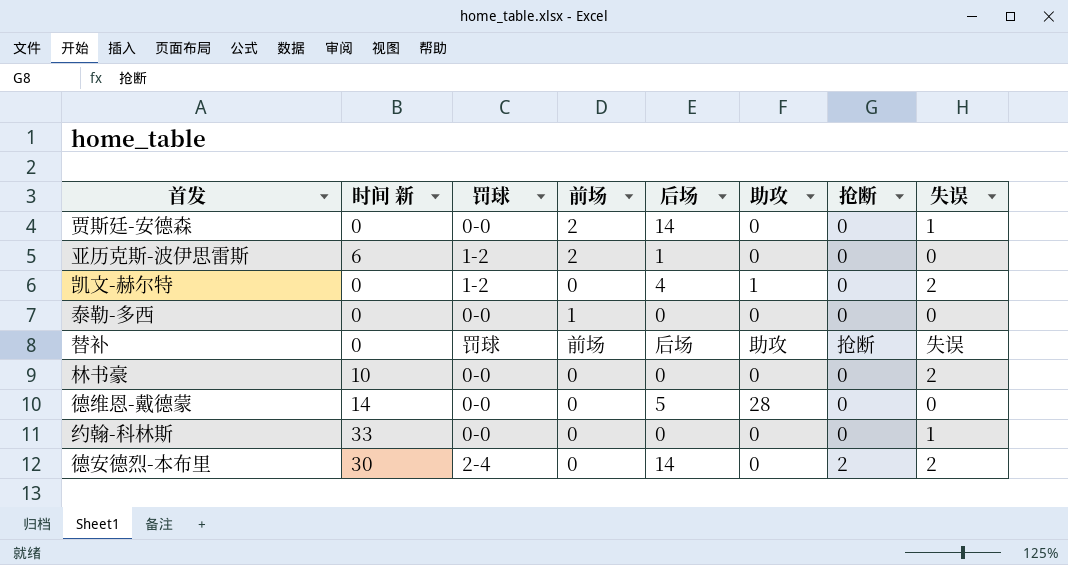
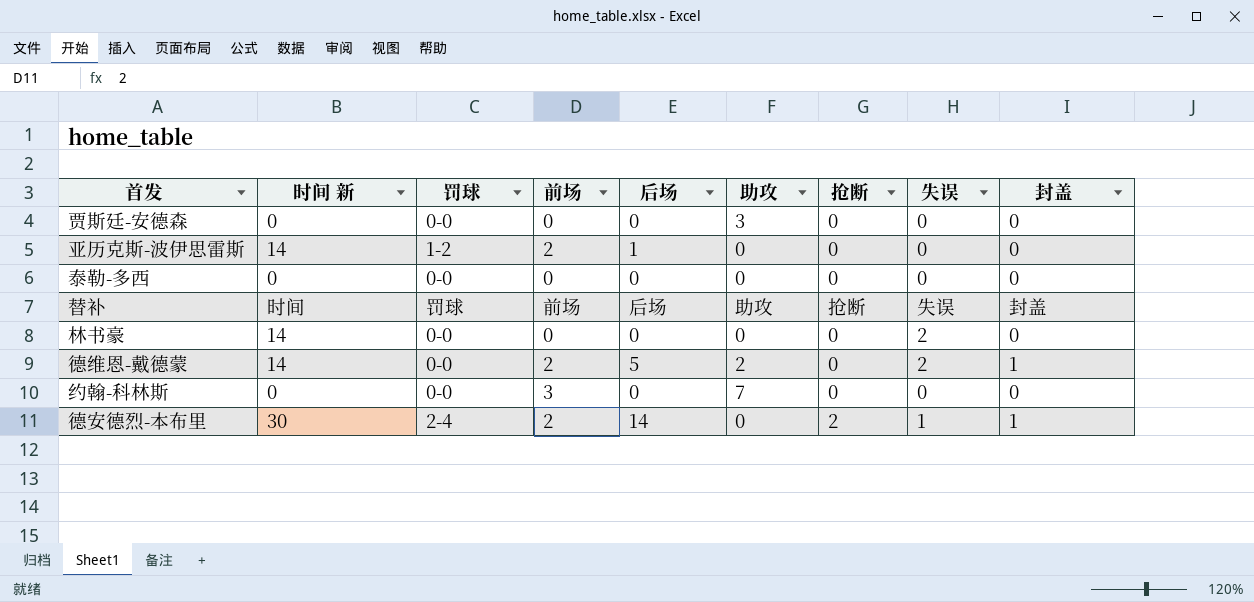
column 封盖 | position: none -> 9
row 凯文-赫尔特: 0 | 1-2 | 0 | 4 | 1 | 0 | 2 -> none
贾斯廷-安德森 | 前场: 2 -> 0
贾斯廷-安德森 | 后场: 14 -> 0
贾斯廷-安德森 | 助攻: 0 -> 3
贾斯廷-安德森 | 失误: 1 -> 0
亚历克斯-波伊思雷斯 | 时间 新: 6 -> 14
泰勒-多西 | 前场: 1 -> 0
替补 | 时间 新: 0 -> 时间
林书豪 | 时间 新: 10 -> 14
德维恩-戴德蒙 | 前场: 0 -> 2
德维恩-戴德蒙 | 助攻: 28 -> 2
德维恩-戴德蒙 | 失误: 0 -> 2
约翰-科林斯 | 时间 新: 33 -> 0
约翰-科林斯 | 前场: 0 -> 3
约翰-科林斯 | 助攻: 0 -> 7
约翰-科林斯 | 失误: 1 -> 0
德安德烈-本布里 | 前场: 0 -> 2
德安德烈-本布里 | 失误: 2 -> 1

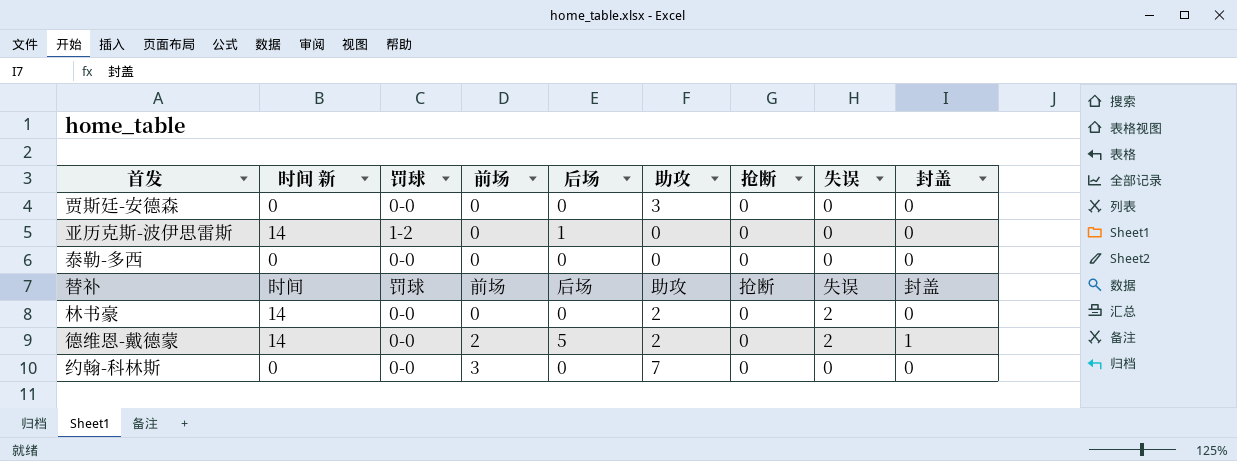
row 德安德烈-本布里: 30 | 2-4 | 2 | 14 | 0 | 2 | 1 | 1 -> none
亚历克斯-波伊思雷斯 | 前场: 2 -> 0
林书豪 | 助攻: 0 -> 2

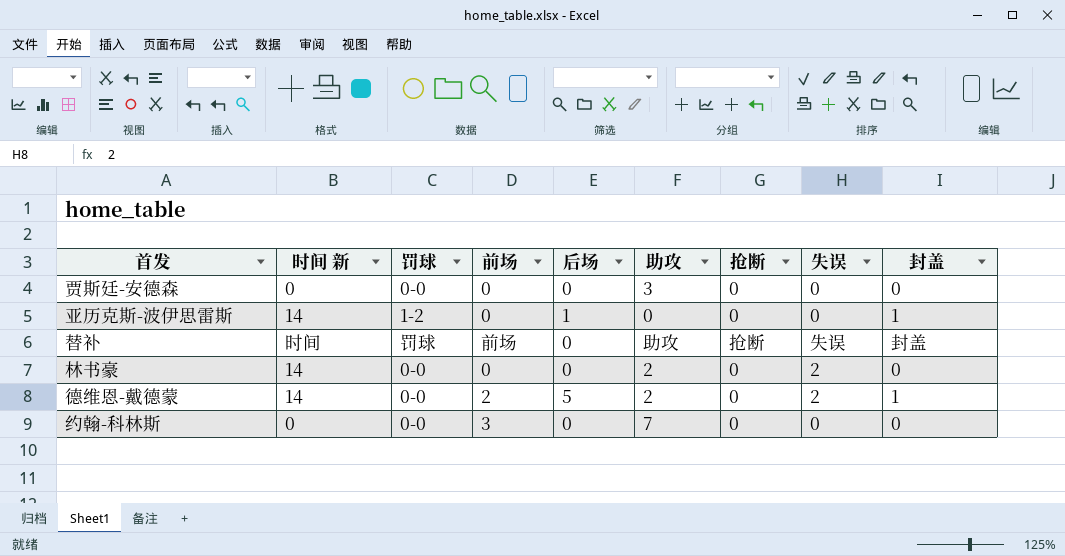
row 泰勒-多西: 0 | 0-0 | 0 | 0 | 0 | 0 | 0 | 0 -> none
亚历克斯-波伊思雷斯 | 封盖: 0 -> 1
替补 | 后场: 后场 -> 0

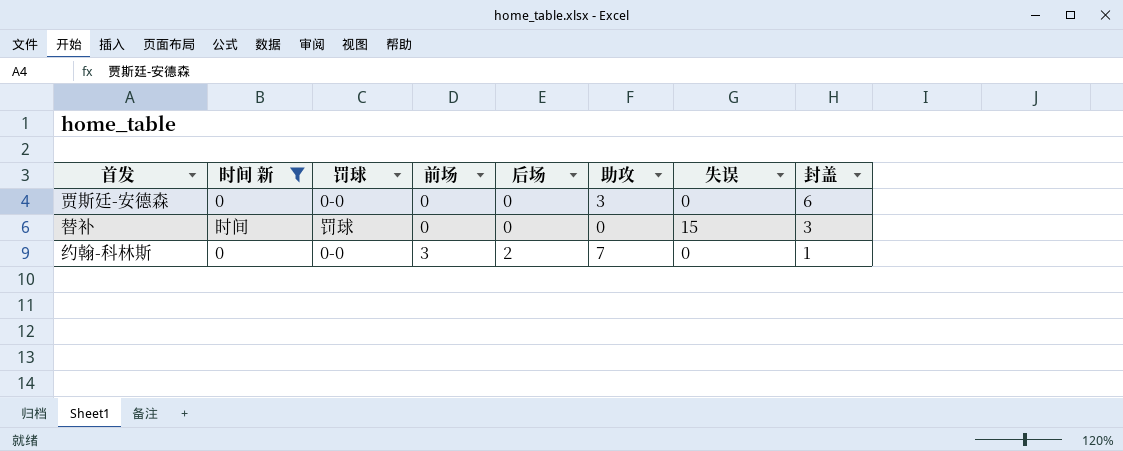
filter: none -> 时间 新 != 14
column 抢断 | position: 7 -> none
贾斯廷-安德森 | 封盖: 0 -> 6
替补 | 前场: 前场 -> 0
替补 | 助攻: 助攻 -> 0
替补 | 失误: 失误 -> 15
替补 | 封盖: 封盖 -> 3
约翰-科林斯 | 后场: 0 -> 2
约翰-科林斯 | 封盖: 0 -> 1

